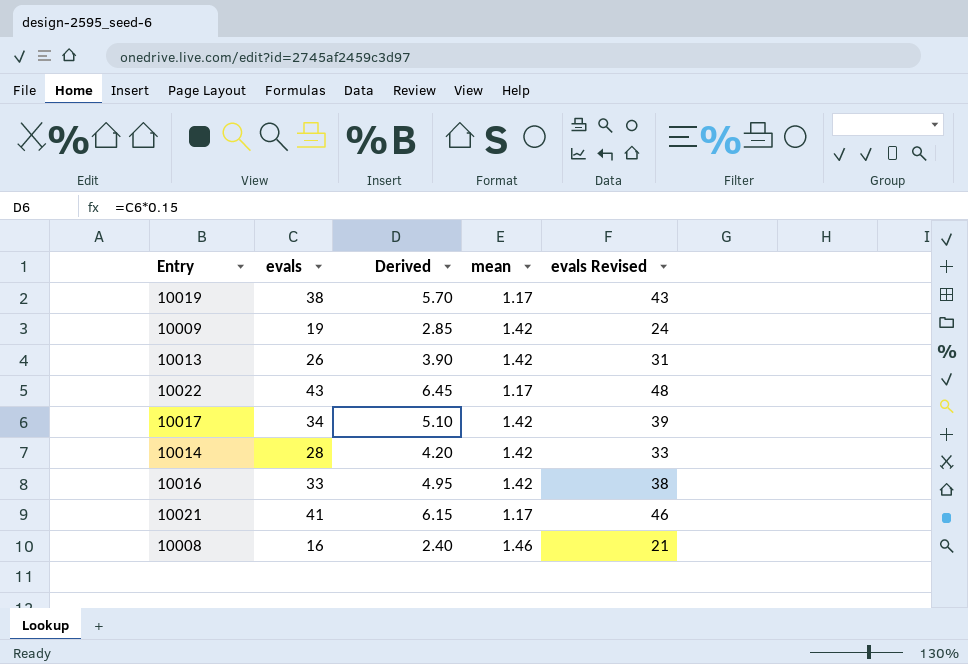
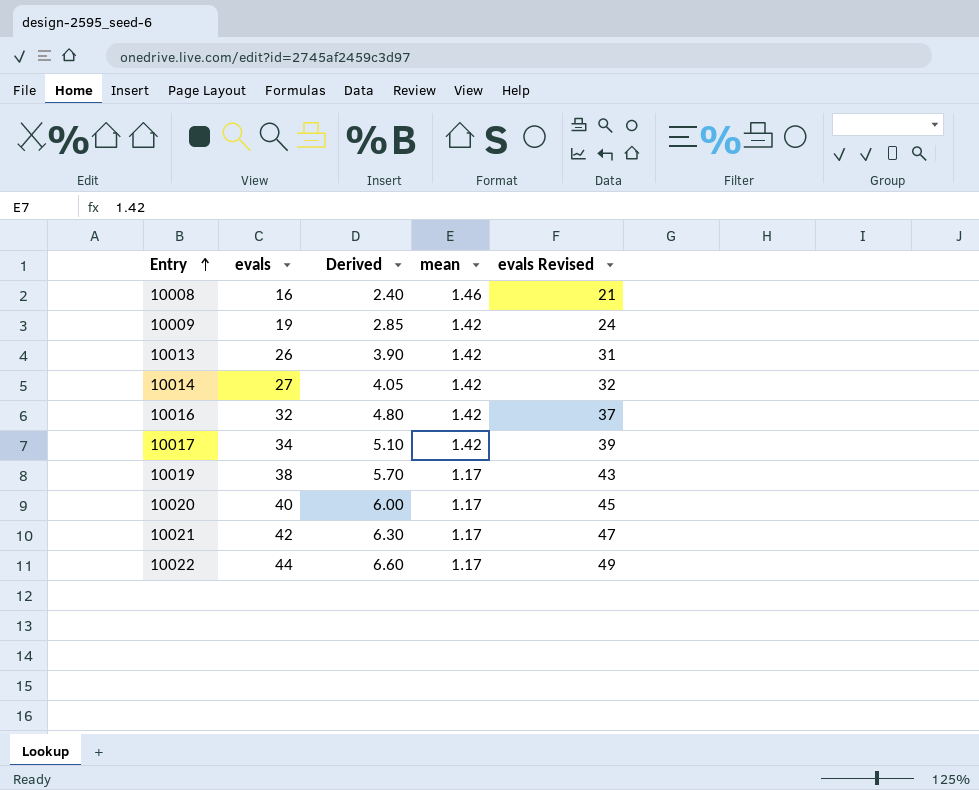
row order: none -> Entry ascending
10014 | evals: 28 -> 27
10014 | Derived: 4.20 -> 4.05
10014 | evals Revised: 33 -> 32
10016 | evals: 33 -> 32
10016 | Derived: 4.95 -> 4.80
10016 | evals Revised: 38 -> 37
row 10020: none -> 40 | 6.00 | 1.17 | 45
10021 | evals: 41 -> 42
10021 | Derived: 6.15 -> 6.30
10021 | evals Revised: 46 -> 47
10022 | evals: 43 -> 44
10022 | Derived: 6.45 -> 6.60
10022 | evals Revised: 48 -> 49

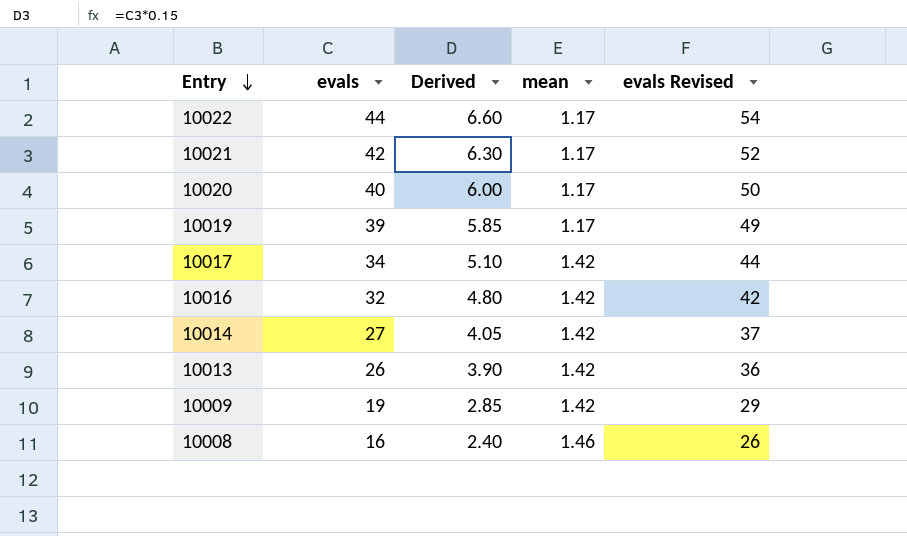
row order: Entry ascending -> Entry descending
column evals Revised | formula: [evals] + 5 -> [evals] + 10
10019 | evals: 38 -> 39
10019 | Derived: 5.70 -> 5.85

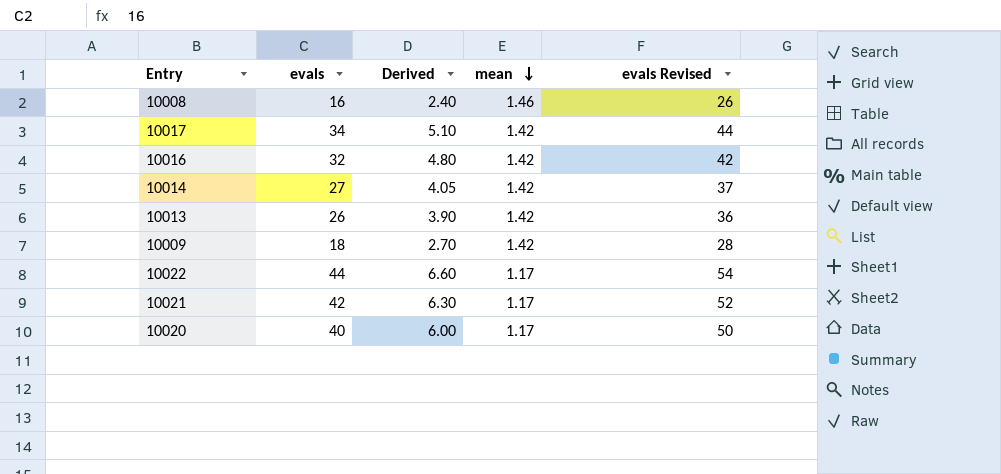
row order: Entry descending -> mean descending
row 10019: 39 | 5.85 | 1.17 | 49 -> none
10009 | evals: 19 -> 18
10009 | Derived: 2.85 -> 2.70
10009 | evals Revised: 29 -> 28

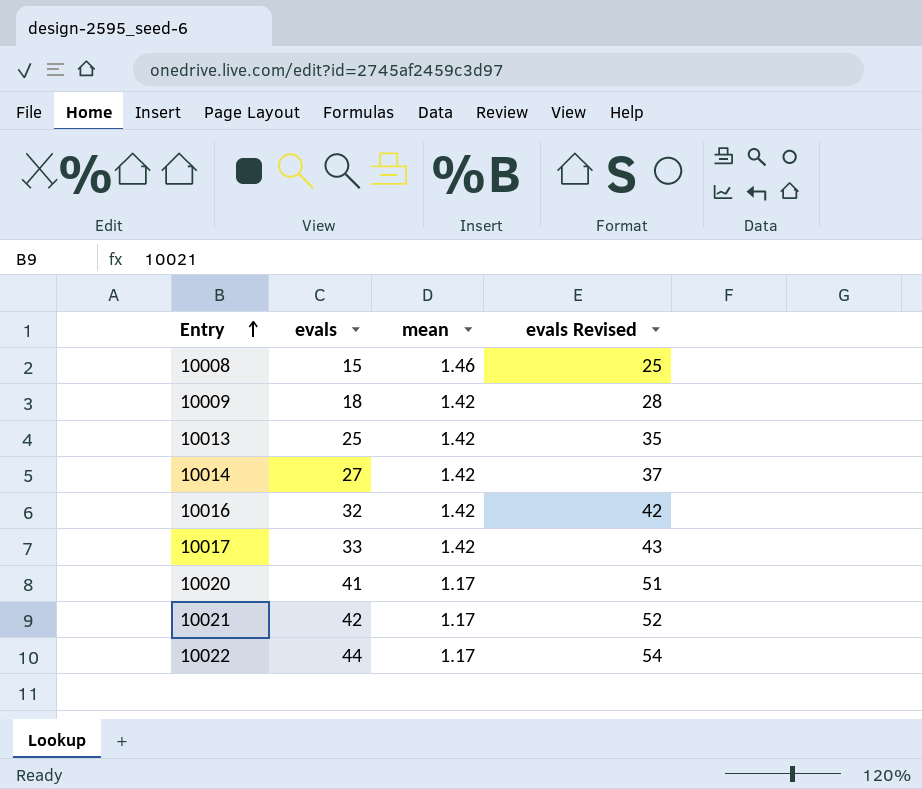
row order: mean descending -> Entry ascending
column Derived | formula: [evals] * 0.15 -> none
10008 | evals: 16 -> 15
10008 | evals Revised: 26 -> 25
10013 | evals: 26 -> 25
10013 | evals Revised: 36 -> 35
10017 | evals: 34 -> 33
10017 | evals Revised: 44 -> 43
10020 | evals: 40 -> 41
10020 | evals Revised: 50 -> 51

